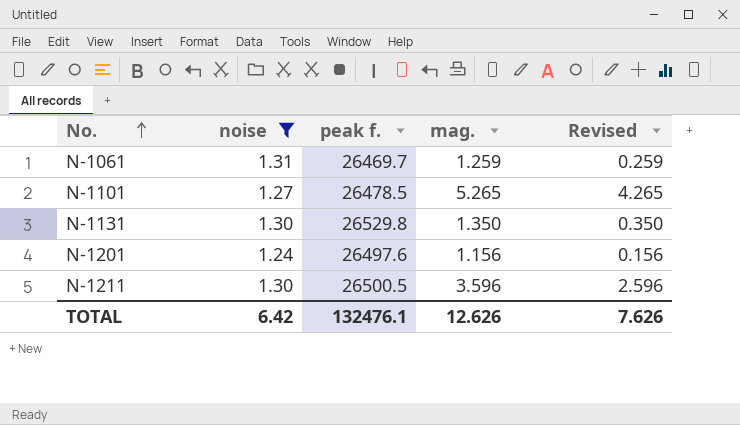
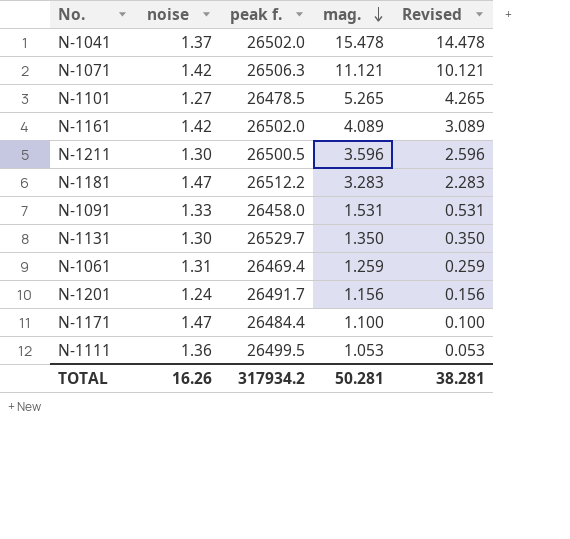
filter: noise <= 1.31 -> none
row order: No. ascending -> mag. descending
N-1131 | peak f.: 26529.8 -> 26529.7
N-1061 | peak f.: 26469.7 -> 26469.4
N-1201 | peak f.: 26497.6 -> 26491.7
TOTAL | noise: 6.42 -> 16.26
TOTAL | peak f.: 132476.1 -> 317934.2
TOTAL | mag.: 12.626 -> 50.281
TOTAL | Revised: 7.626 -> 38.281

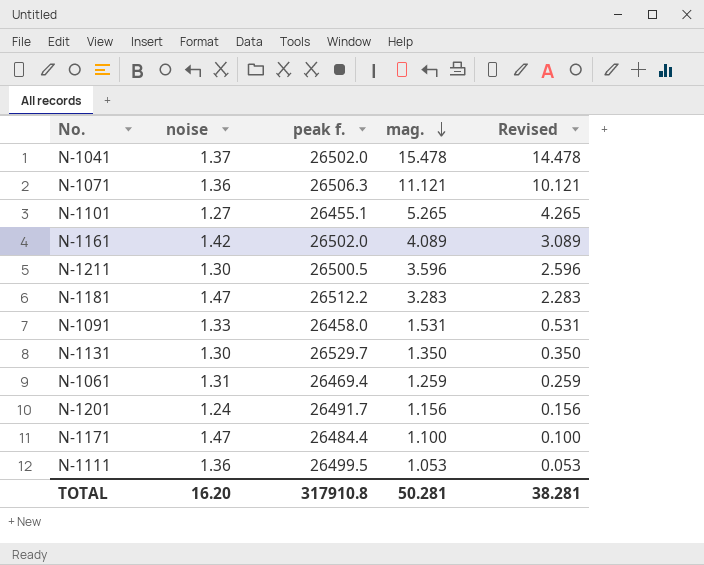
N-1071 | noise: 1.42 -> 1.36
N-1101 | peak f.: 26478.5 -> 26455.1
TOTAL | noise: 16.26 -> 16.20
TOTAL | peak f.: 317934.2 -> 317910.8

